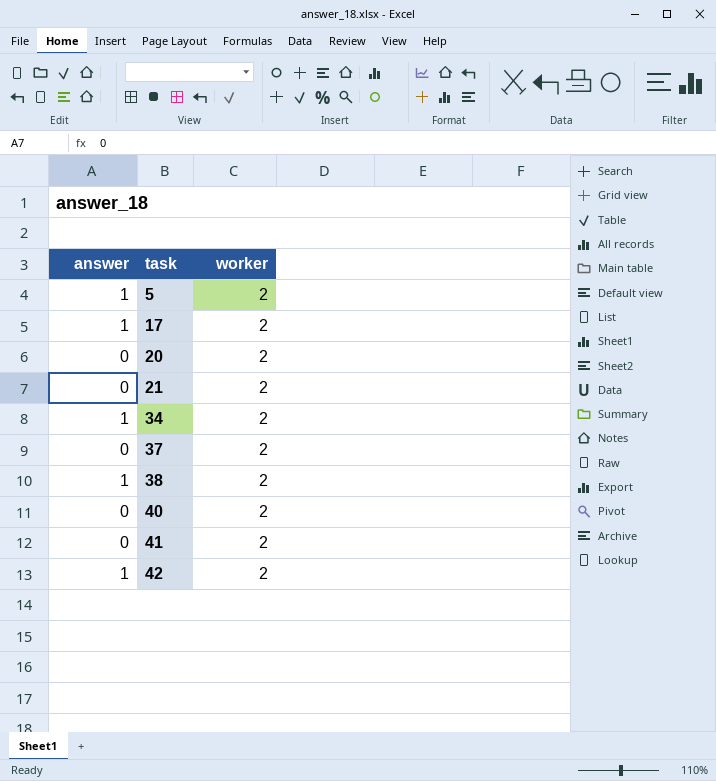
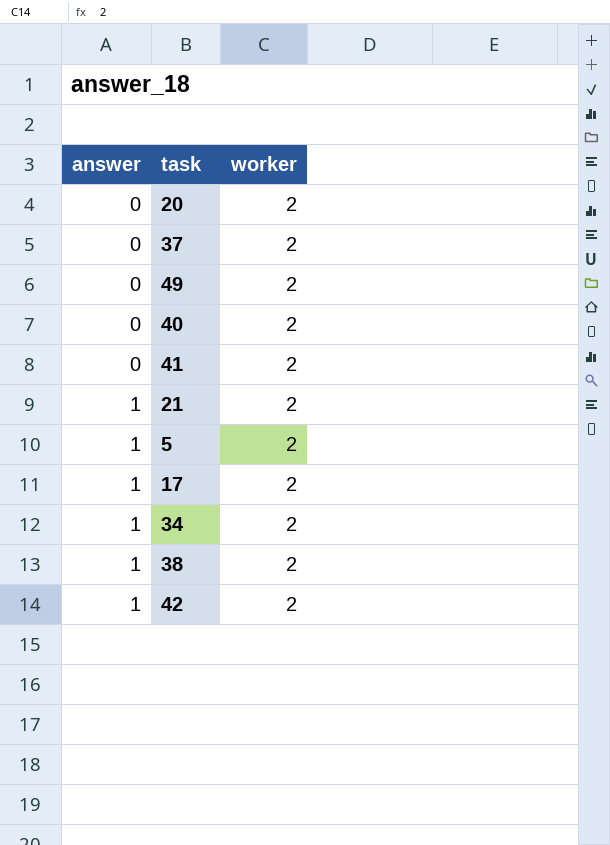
row order: task ascending -> answer ascending
row 49: none -> 0 | 2
21 | answer: 0 -> 1

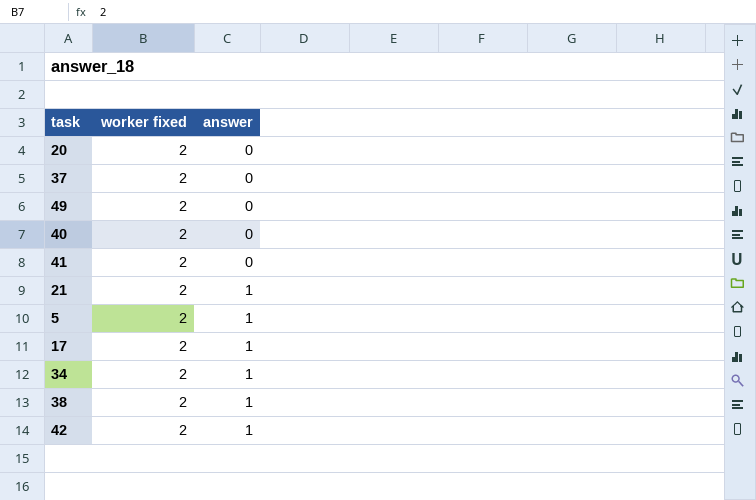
column name: worker -> worker fixed
column answer | position: 1 -> 3

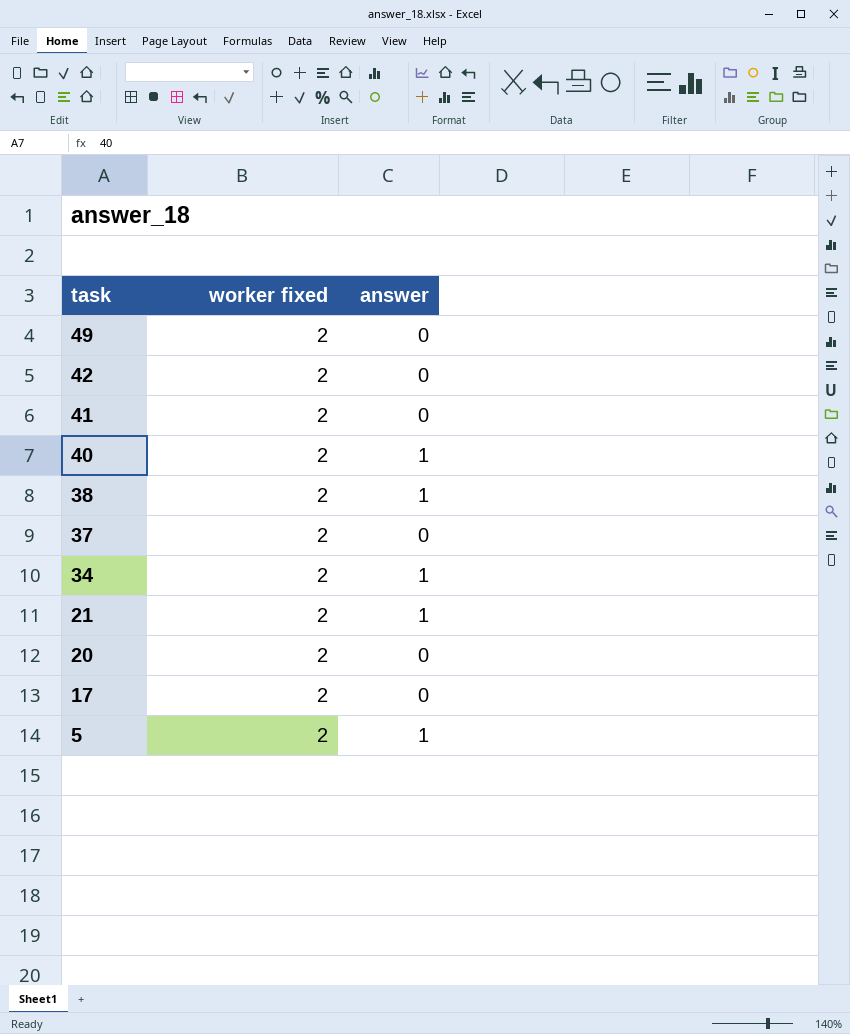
row order: answer ascending -> task descending
42 | answer: 1 -> 0
40 | answer: 0 -> 1
17 | answer: 1 -> 0

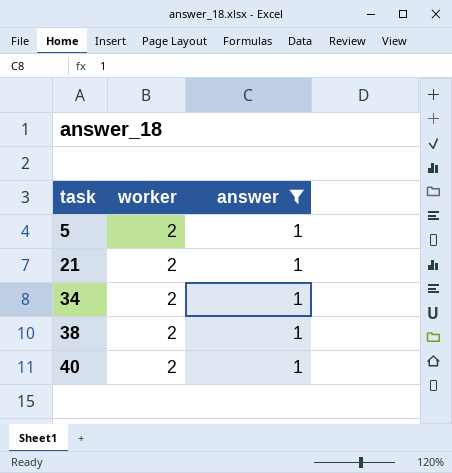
filter: none -> answer = 1
row order: task descending -> task ascending
column name: worker fixed -> worker

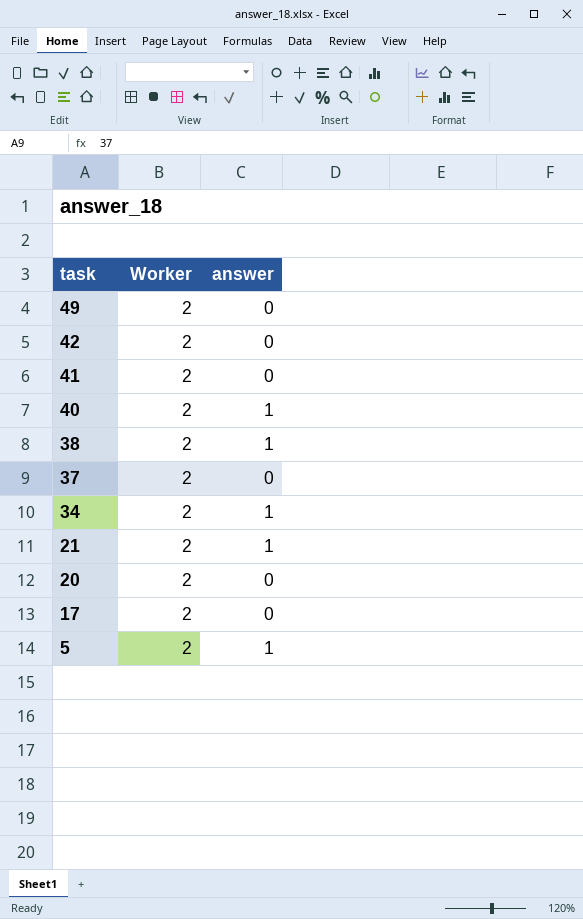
filter: answer = 1 -> none
row order: task ascending -> task descending
column name: worker -> Worker

